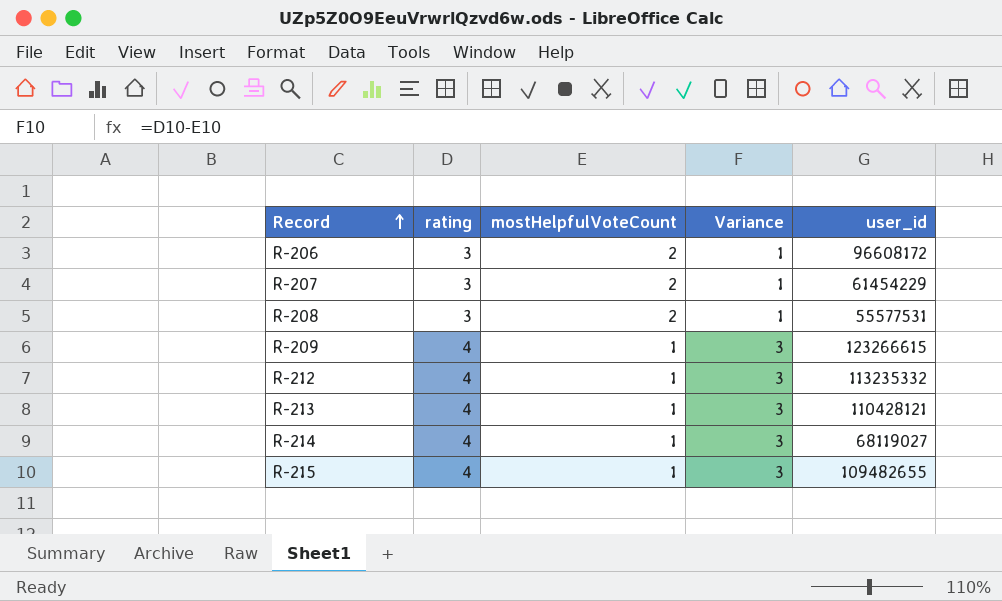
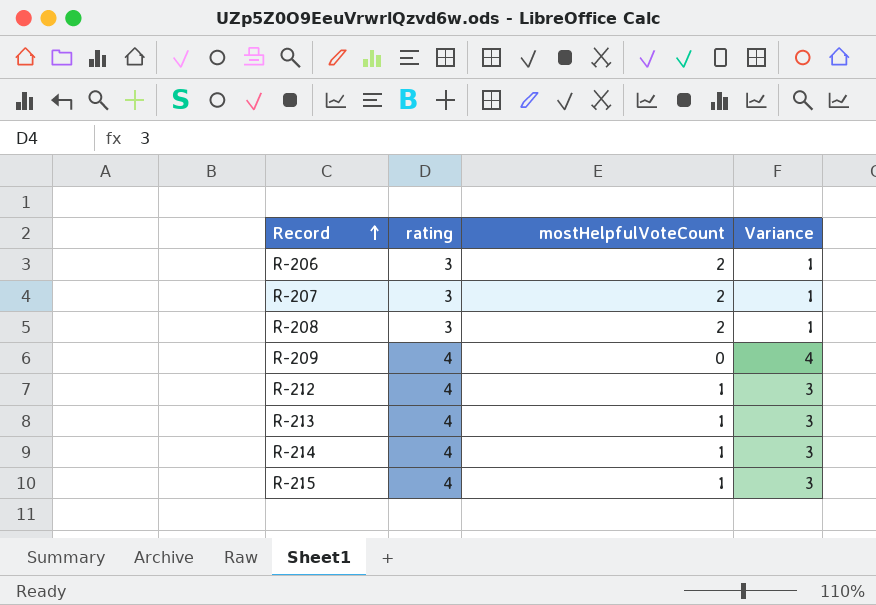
column user_id | position: 5 -> none
R-209 | mostHelpfulVoteCount: 1 -> 0
R-209 | Variance: 3 -> 4

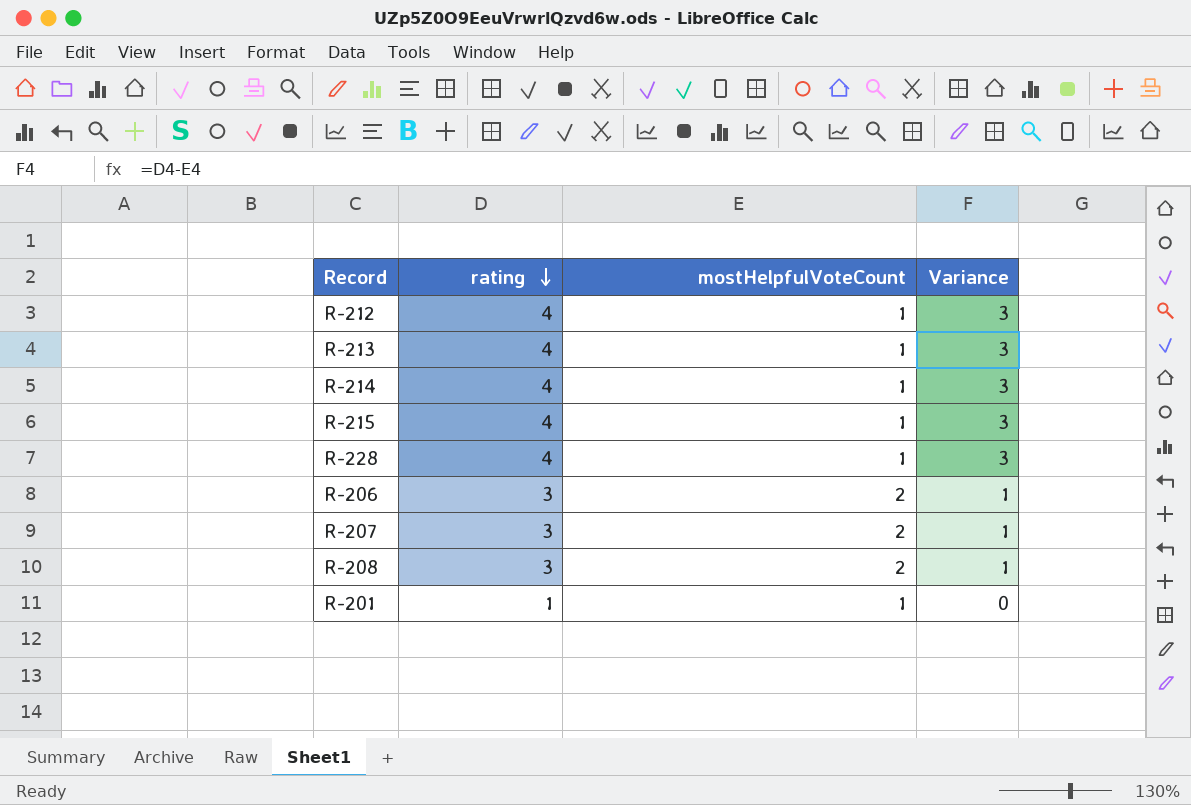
row order: Record ascending -> rating descending
row R-209: 4 | 0 | 4 -> none
row R-228: none -> 4 | 1 | 3
row R-201: none -> 1 | 1 | 0

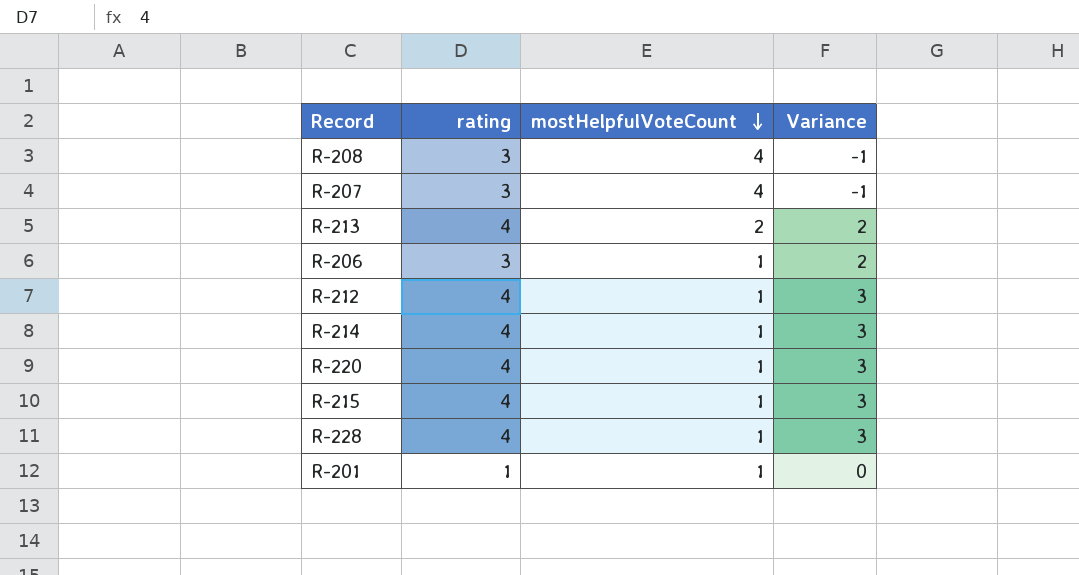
row order: rating descending -> mostHelpfulVoteCount descending
R-208 | mostHelpfulVoteCount: 2 -> 4
R-208 | Variance: 1 -> -1
R-207 | mostHelpfulVoteCount: 2 -> 4
R-207 | Variance: 1 -> -1
R-213 | mostHelpfulVoteCount: 1 -> 2
R-213 | Variance: 3 -> 2
R-206 | mostHelpfulVoteCount: 2 -> 1
R-206 | Variance: 1 -> 2
row R-220: none -> 4 | 1 | 3

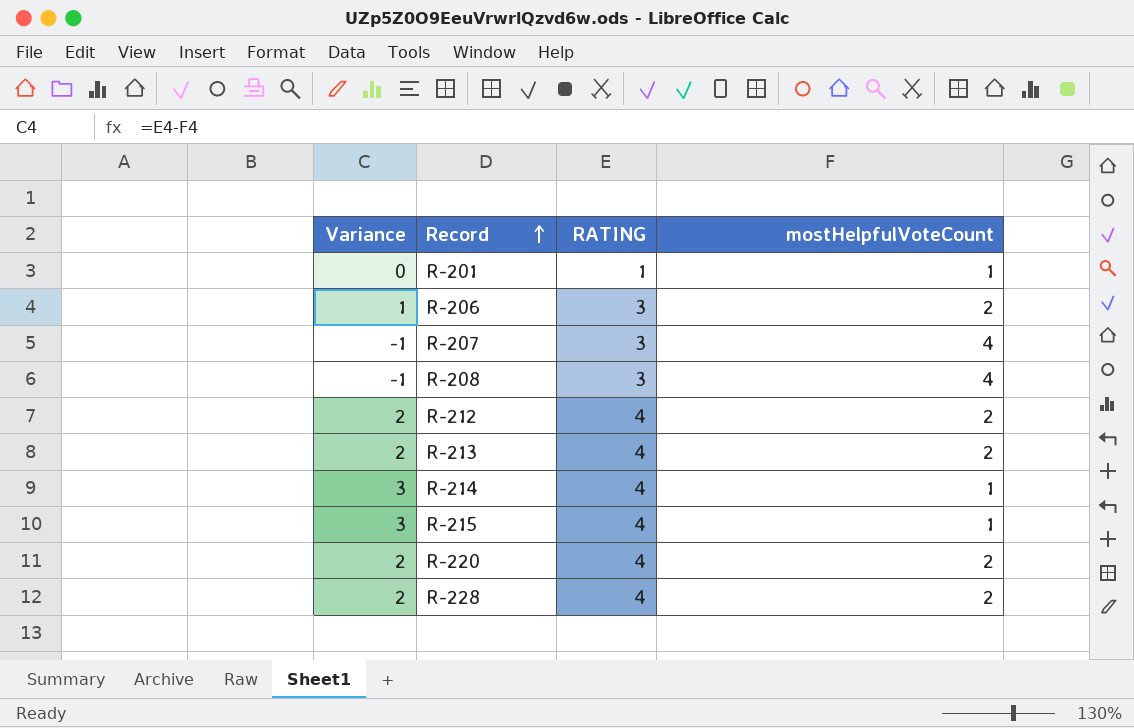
row order: mostHelpfulVoteCount descending -> Record ascending
column Variance | position: 4 -> 1
column name: rating -> RATING
R-206 | Variance: 2 -> 1
R-206 | mostHelpfulVoteCount: 1 -> 2
R-212 | Variance: 3 -> 2
R-212 | mostHelpfulVoteCount: 1 -> 2
R-220 | Variance: 3 -> 2
R-220 | mostHelpfulVoteCount: 1 -> 2
R-228 | Variance: 3 -> 2
R-228 | mostHelpfulVoteCount: 1 -> 2

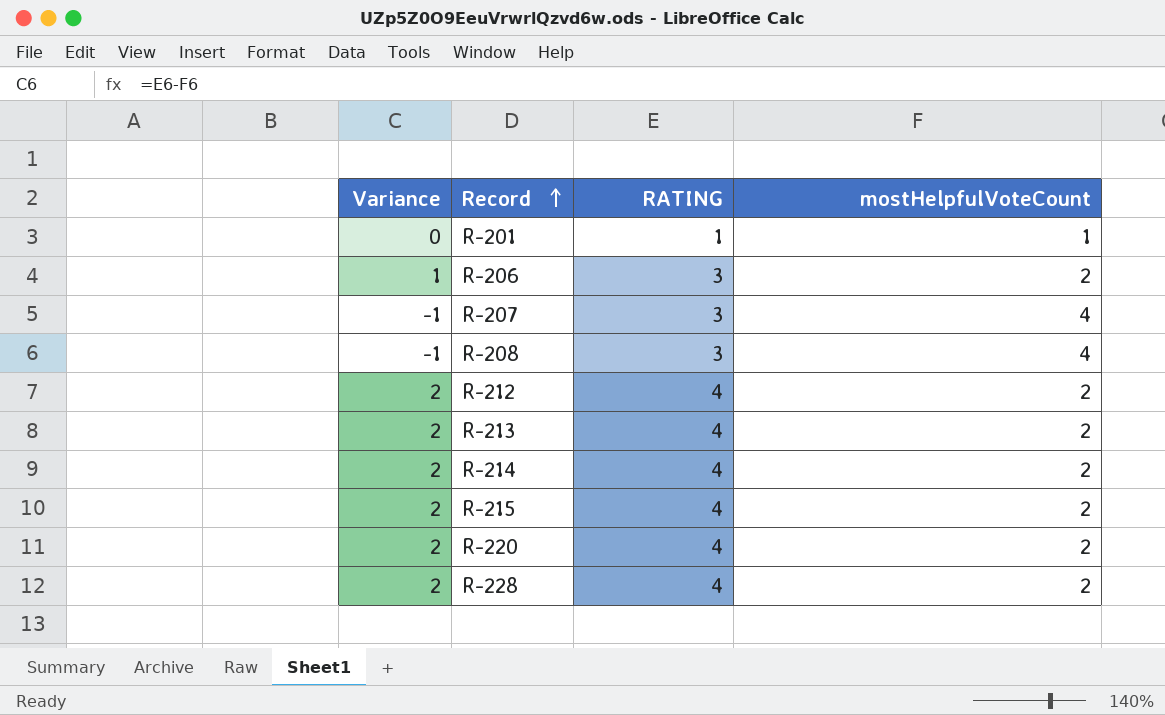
R-214 | Variance: 3 -> 2
R-214 | mostHelpfulVoteCount: 1 -> 2
R-215 | Variance: 3 -> 2
R-215 | mostHelpfulVoteCount: 1 -> 2

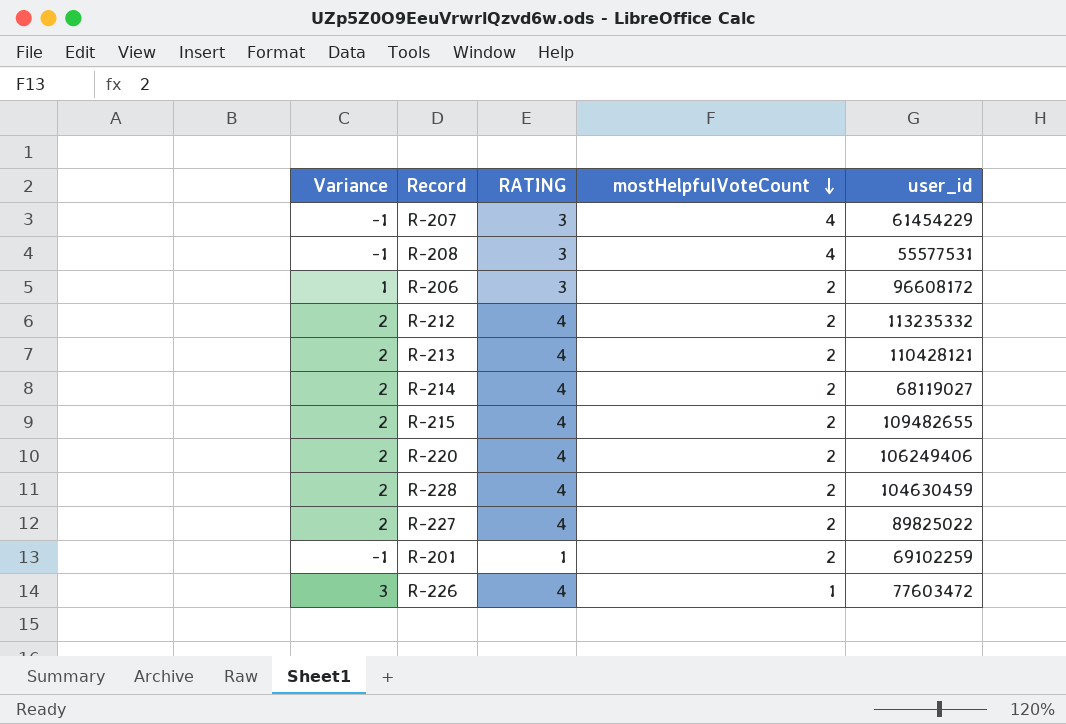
row order: Record ascending -> mostHelpfulVoteCount descending
column user_id | position: none -> 5
row R-227: none -> 2 | 4 | 2 | 89825022
R-201 | Variance: 0 -> -1
R-201 | mostHelpfulVoteCount: 1 -> 2
row R-226: none -> 3 | 4 | 1 | 77603472

